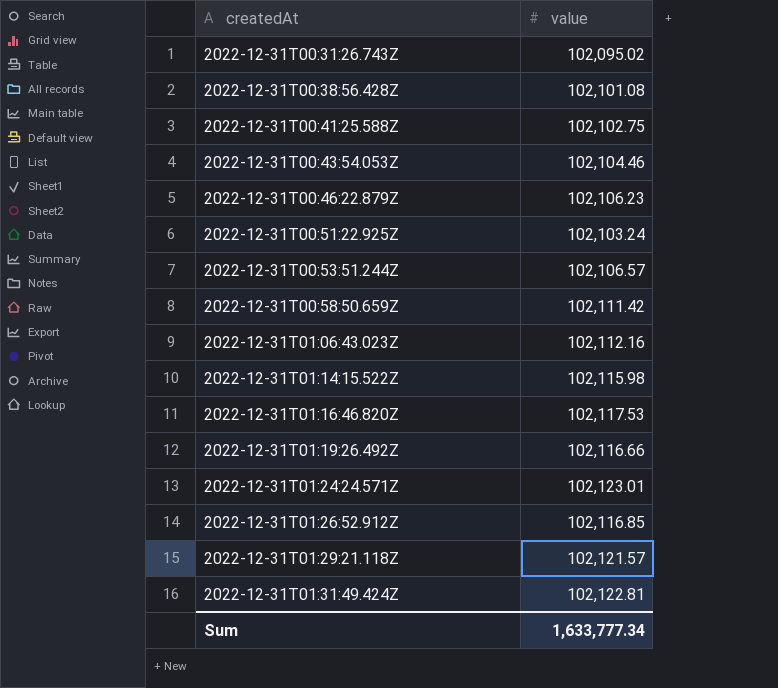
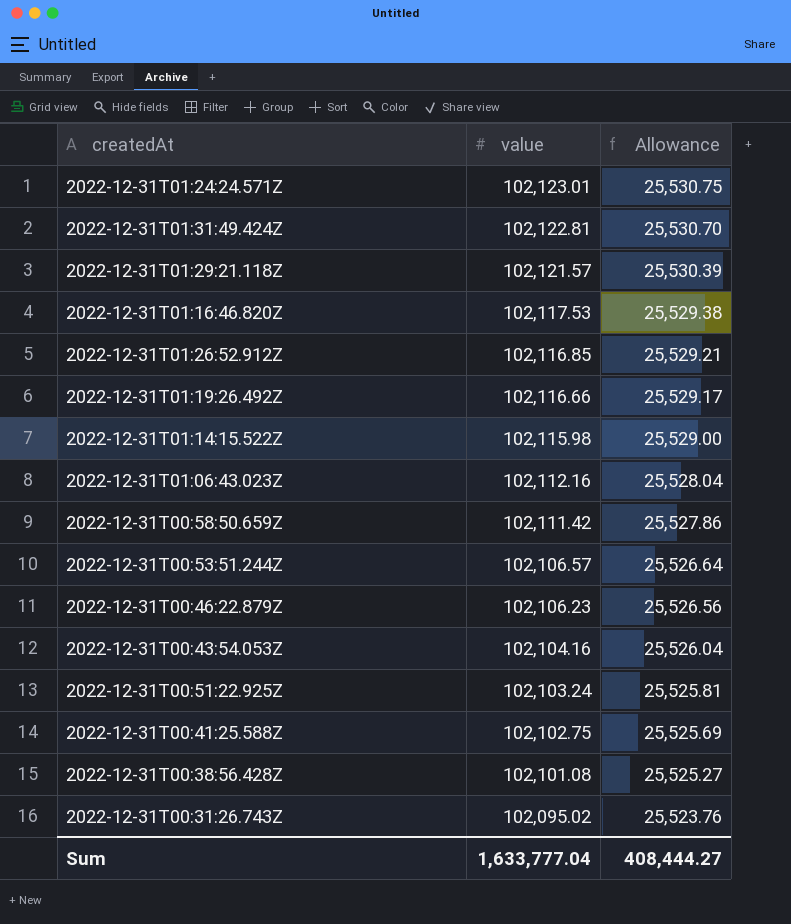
row order: createdAt ascending -> value descending
column Allowance | formula: none -> [value] * 0.25
2022-12-31T00:43:54.053Z | value: 102,104.46 -> 102,104.16
Sum | value: 1,633,777.34 -> 1,633,777.04

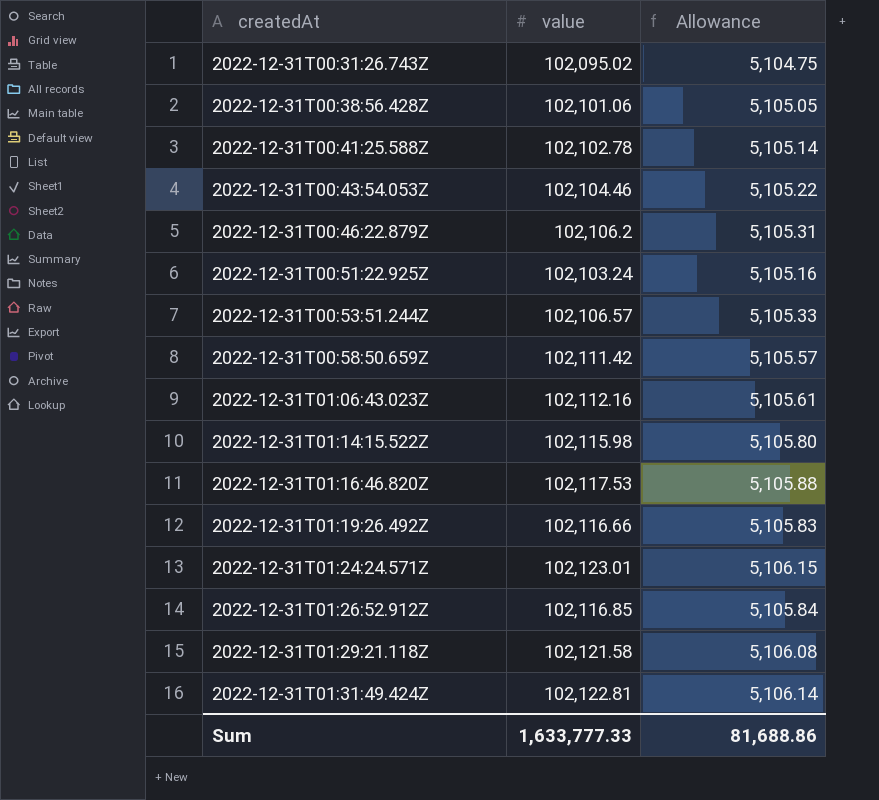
row order: value descending -> createdAt ascending
column Allowance | formula: [value] * 0.25 -> [value] * 0.05
2022-12-31T00:38:56.428Z | value: 102,101.08 -> 102,101.06
2022-12-31T00:41:25.588Z | value: 102,102.75 -> 102,102.78
2022-12-31T00:43:54.053Z | value: 102,104.16 -> 102,104.46
2022-12-31T00:46:22.879Z | value: 102,106.23 -> 102,106.2
2022-12-31T01:29:21.118Z | value: 102,121.57 -> 102,121.58
Sum | value: 1,633,777.04 -> 1,633,777.33
Sum | Allowance: 408,444.27 -> 81,688.86

